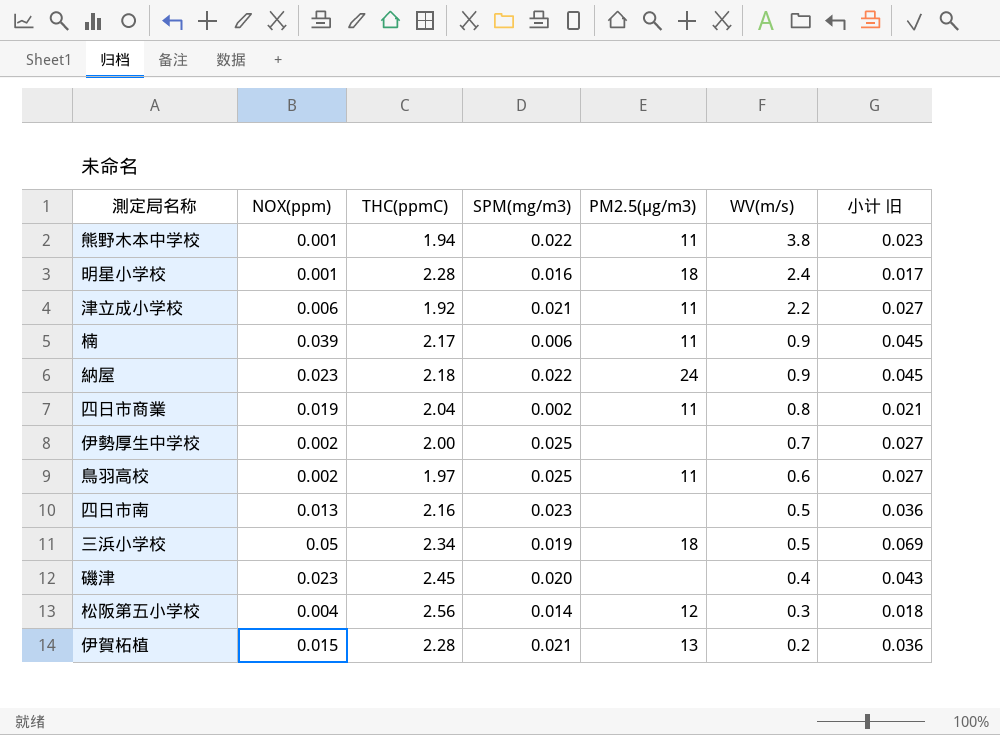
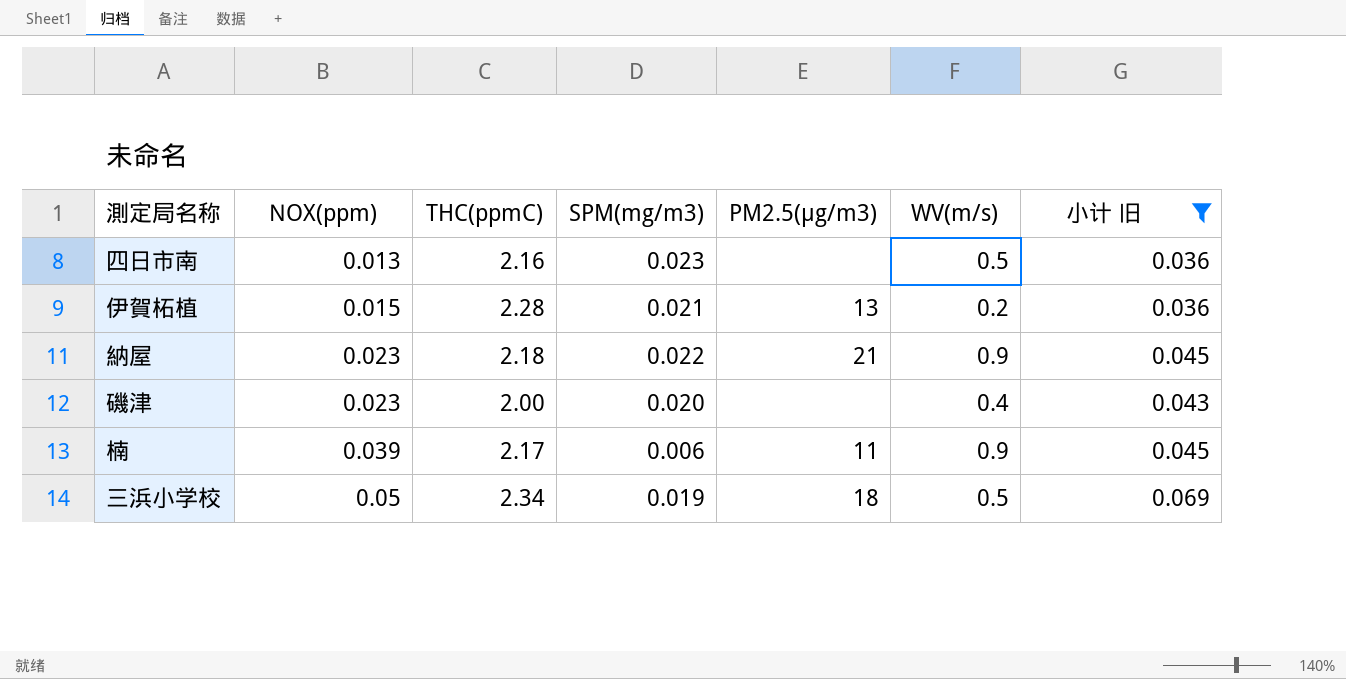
filter: none -> 小计 旧 >= 0.036
row order: WV(m/s) descending -> NOX(ppm) ascending
納屋 | PM2.5(μg/m3): 24 -> 21
磯津 | THC(ppmC): 2.45 -> 2.00

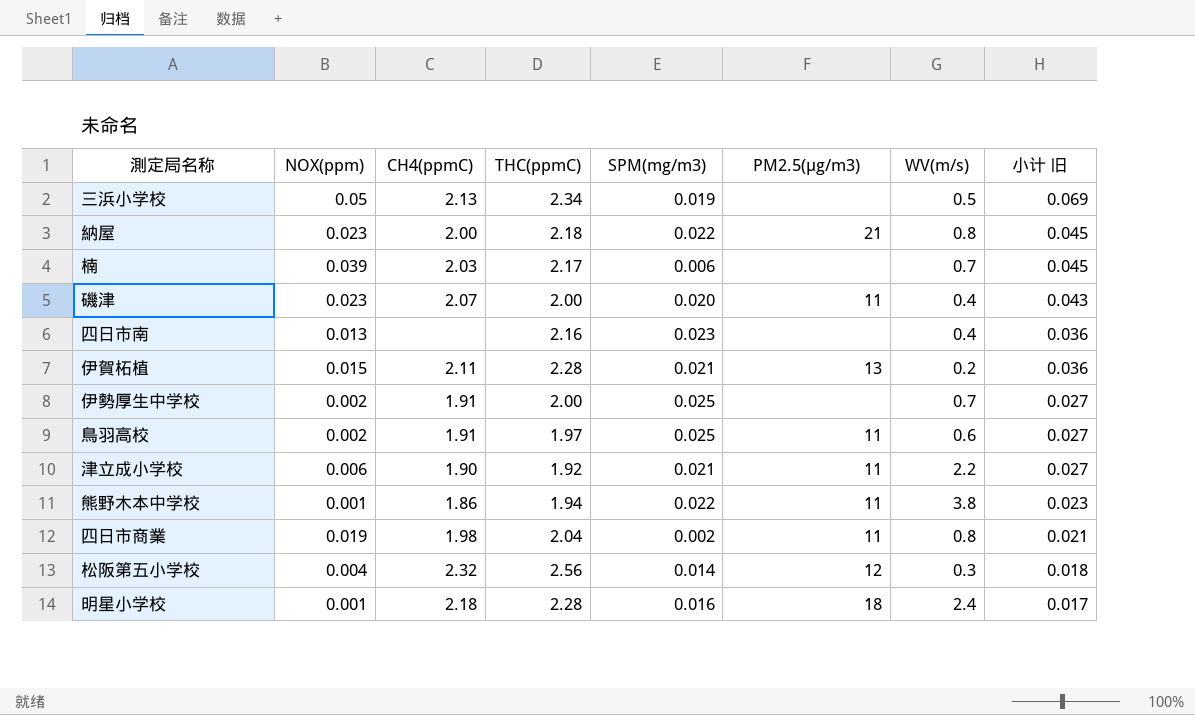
filter: 小计 旧 >= 0.036 -> none
row order: NOX(ppm) ascending -> 小计 旧 descending
column CH4(ppmC) | position: none -> 3
三浜小学校 | PM2.5(μg/m3): 18 -> none
納屋 | WV(m/s): 0.9 -> 0.8
楠 | PM2.5(μg/m3): 11 -> none
楠 | WV(m/s): 0.9 -> 0.7
磯津 | PM2.5(μg/m3): none -> 11
四日市南 | WV(m/s): 0.5 -> 0.4

